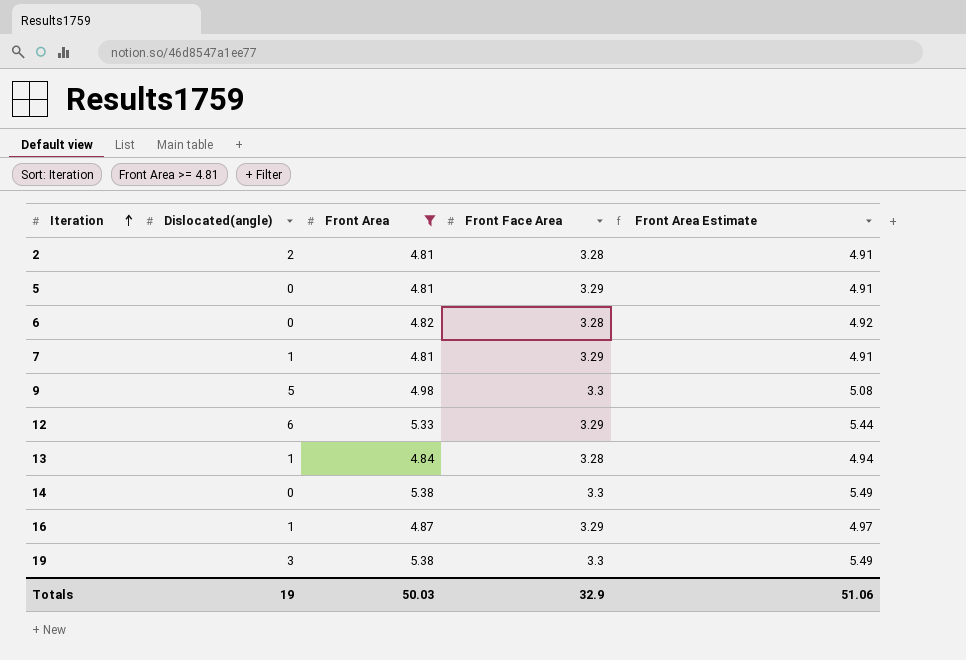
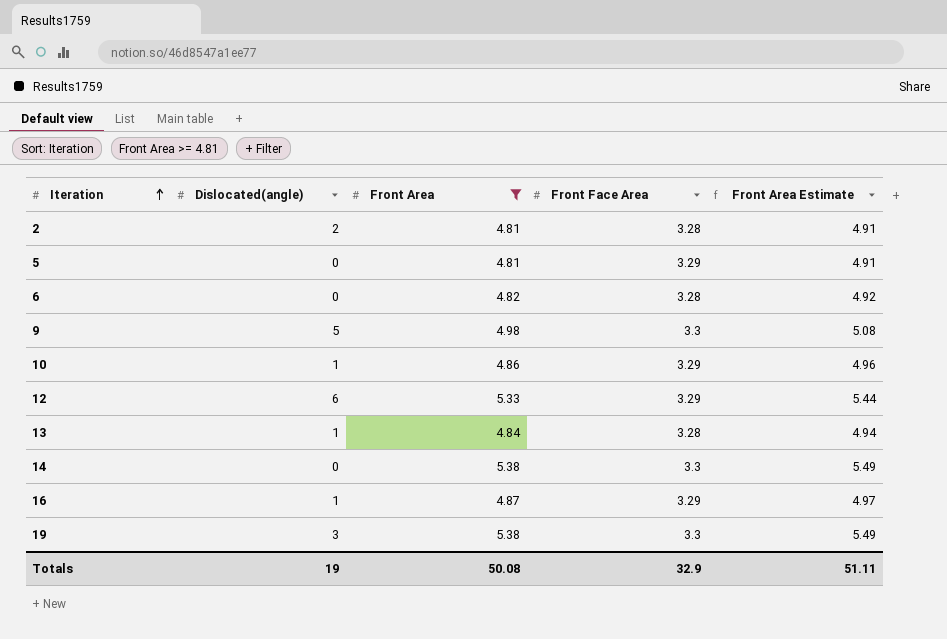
row 7: 1 | 4.81 | 3.29 | 4.91 -> none
row 10: none -> 1 | 4.86 | 3.29 | 4.96
Totals | Front Area: 50.03 -> 50.08
Totals | Front Area Estimate: 51.06 -> 51.11

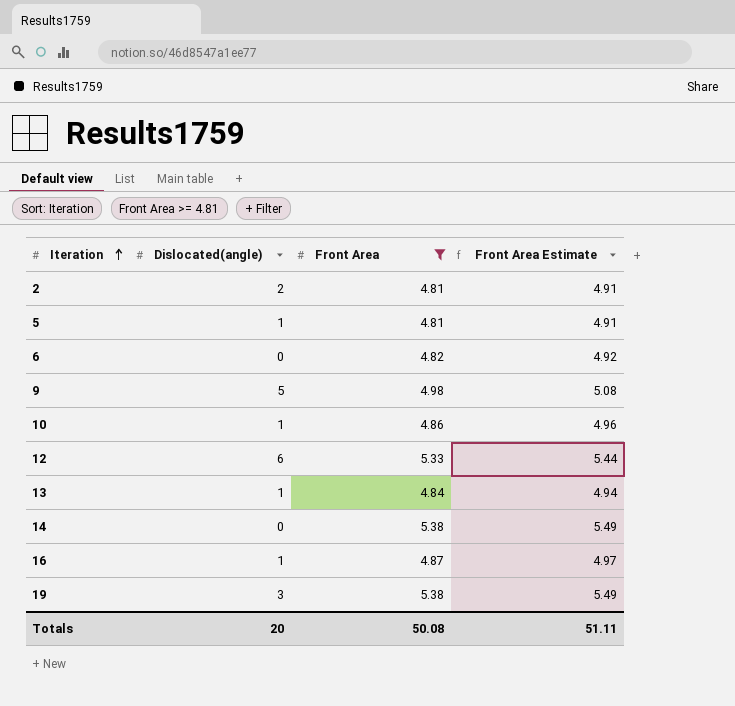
column Front Face Area | position: 4 -> none
5 | Dislocated(angle): 0 -> 1
Totals | Dislocated(angle): 19 -> 20

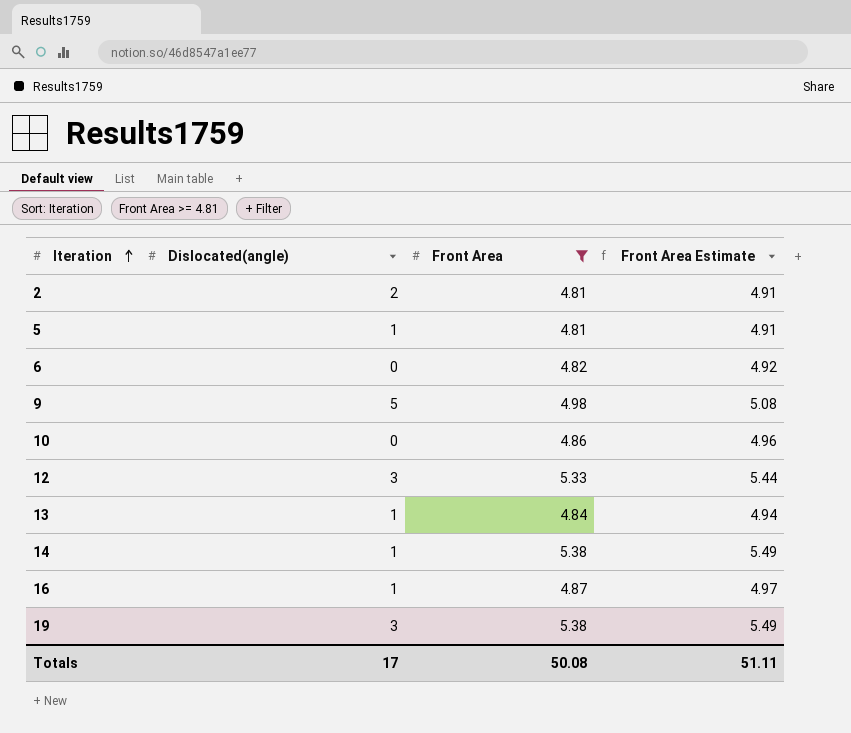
10 | Dislocated(angle): 1 -> 0
12 | Dislocated(angle): 6 -> 3
14 | Dislocated(angle): 0 -> 1
Totals | Dislocated(angle): 20 -> 17

